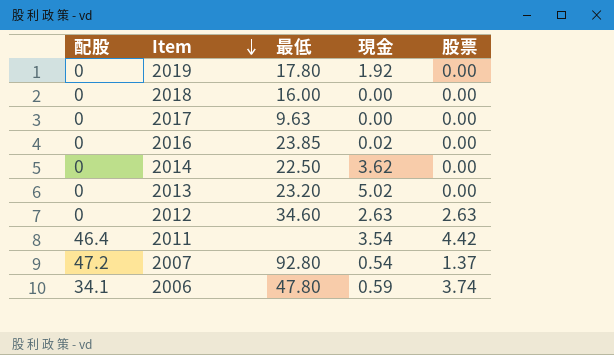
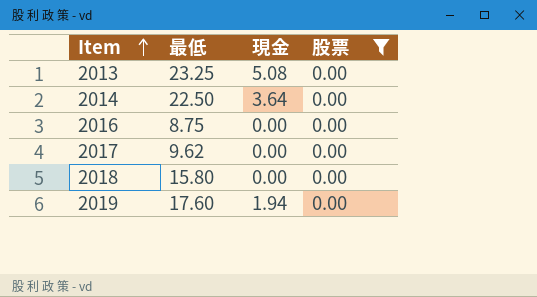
filter: none -> 股票 = 0.00
row order: Item descending -> Item ascending
column 配股 | position: 1 -> none
2013 | 最低: 23.20 -> 23.25
2013 | 現金: 5.02 -> 5.08
2014 | 現金: 3.62 -> 3.64
2016 | 最低: 23.85 -> 8.75
2016 | 現金: 0.02 -> 0.00
2017 | 最低: 9.63 -> 9.62
2018 | 最低: 16.00 -> 15.80
2019 | 最低: 17.80 -> 17.60
2019 | 現金: 1.92 -> 1.94

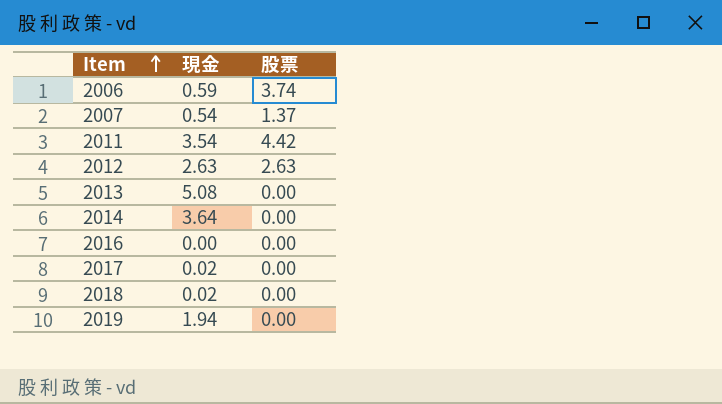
filter: 股票 = 0.00 -> none
column 最低 | position: 2 -> none
2017 | 現金: 0.00 -> 0.02
2018 | 現金: 0.00 -> 0.02

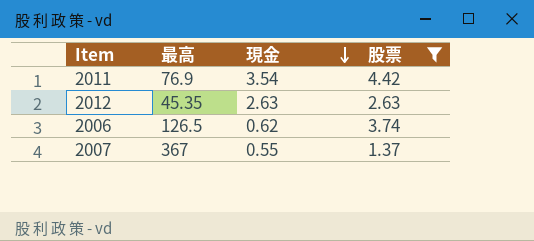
filter: none -> 股票 != 0.00
row order: Item ascending -> 現金 descending
column 最高 | position: none -> 2
2006 | 現金: 0.59 -> 0.62
2007 | 現金: 0.54 -> 0.55

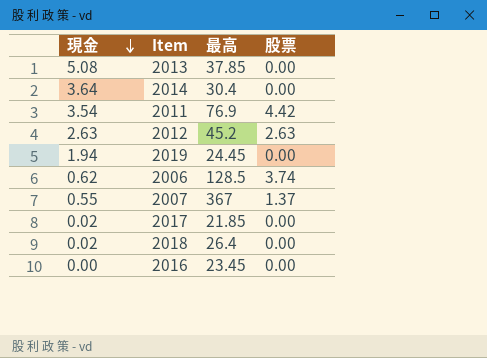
filter: 股票 != 0.00 -> none
column 現金 | position: 3 -> 1
2012 | 最高: 45.35 -> 45.2
2006 | 最高: 126.5 -> 128.5

